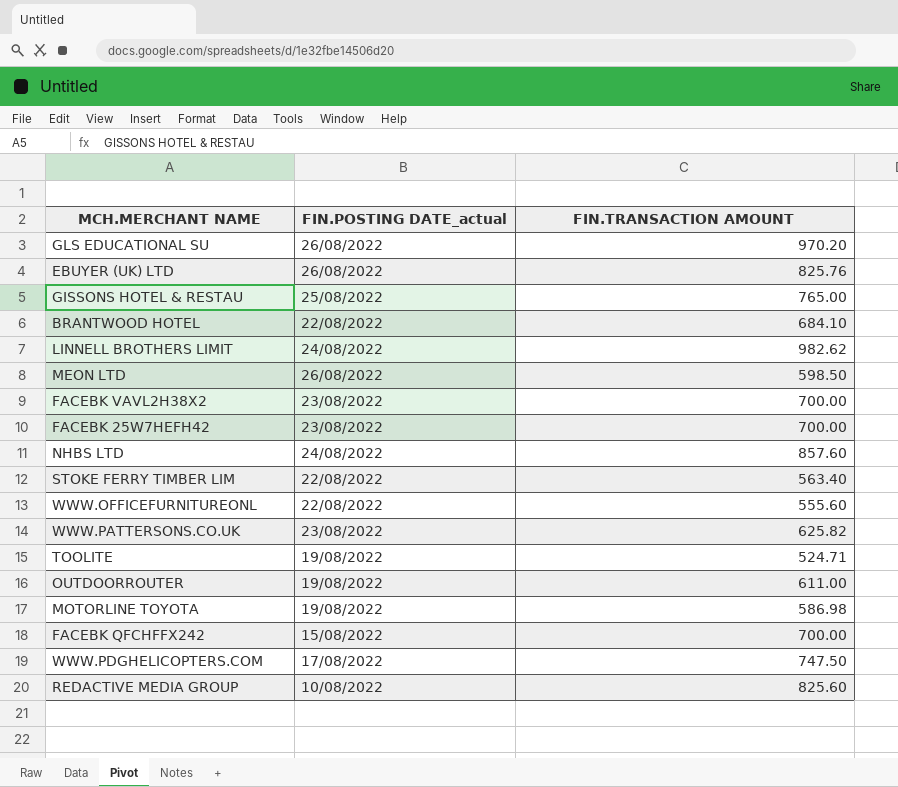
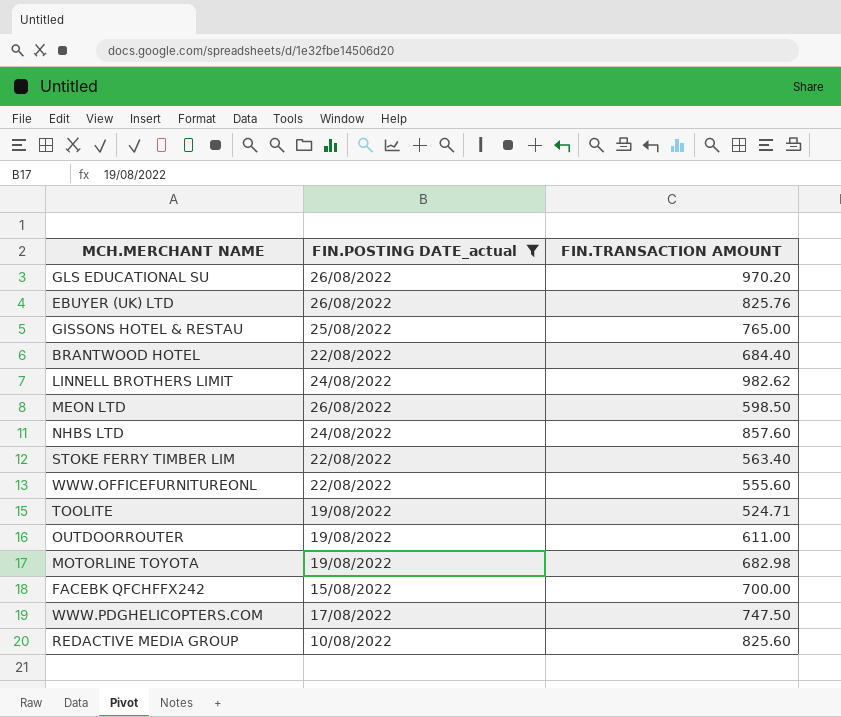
filter: none -> FIN.POSTING DATE_actual != 23/08/2022
BRANTWOOD HOTEL | FIN.TRANSACTION AMOUNT: 684.10 -> 684.40
MOTORLINE TOYOTA | FIN.TRANSACTION AMOUNT: 586.98 -> 682.98

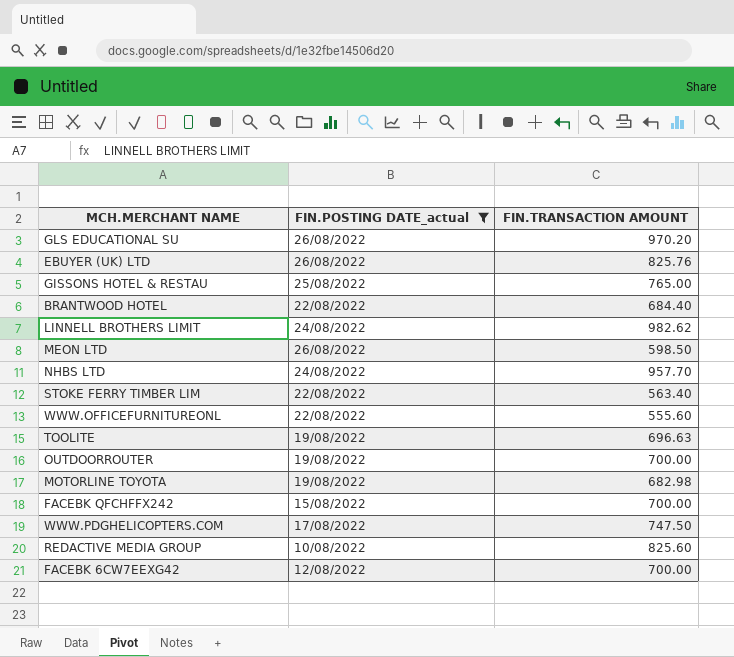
NHBS LTD | FIN.TRANSACTION AMOUNT: 857.60 -> 957.70
TOOLITE | FIN.TRANSACTION AMOUNT: 524.71 -> 696.63
OUTDOORROUTER | FIN.TRANSACTION AMOUNT: 611.00 -> 700.00
row FACEBK 6CW7EEXG42: none -> 12/08/2022 | 700.00

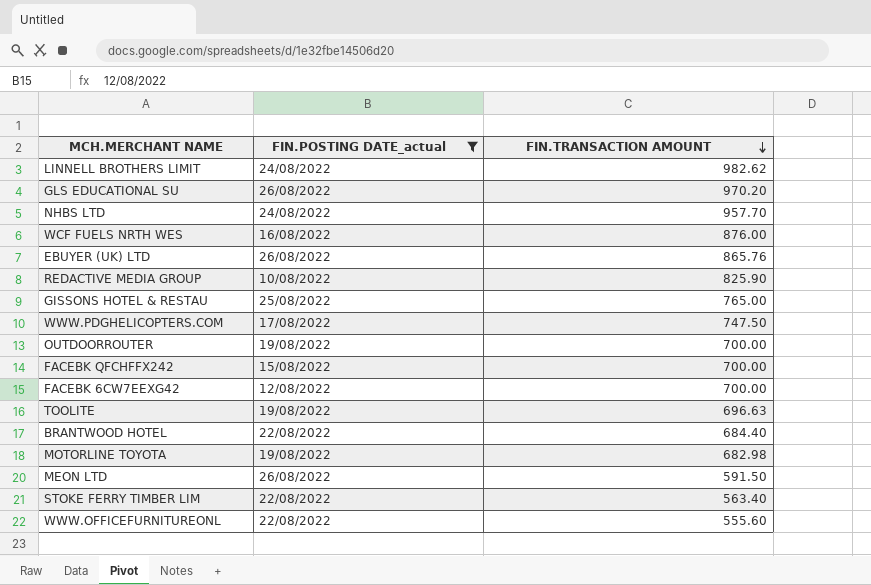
row order: none -> FIN.TRANSACTION AMOUNT descending
row WCF FUELS NRTH WES: none -> 16/08/2022 | 876.00
EBUYER (UK) LTD | FIN.TRANSACTION AMOUNT: 825.76 -> 865.76
REDACTIVE MEDIA GROUP | FIN.TRANSACTION AMOUNT: 825.60 -> 825.90
MEON LTD | FIN.TRANSACTION AMOUNT: 598.50 -> 591.50

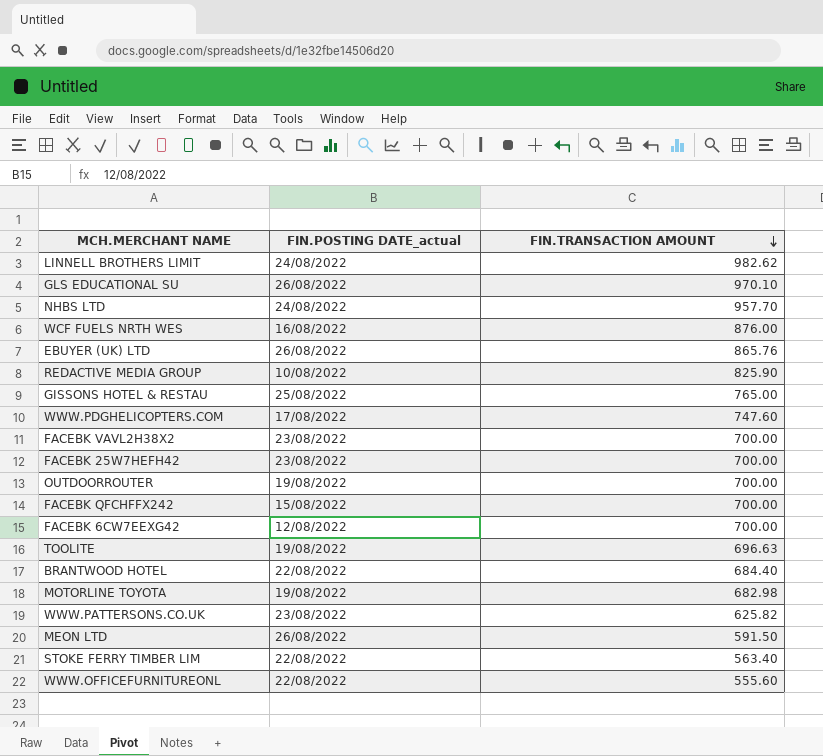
filter: FIN.POSTING DATE_actual != 23/08/2022 -> none
GLS EDUCATIONAL SU | FIN.TRANSACTION AMOUNT: 970.20 -> 970.10
WWW.PDGHELICOPTERS.COM | FIN.TRANSACTION AMOUNT: 747.50 -> 747.60

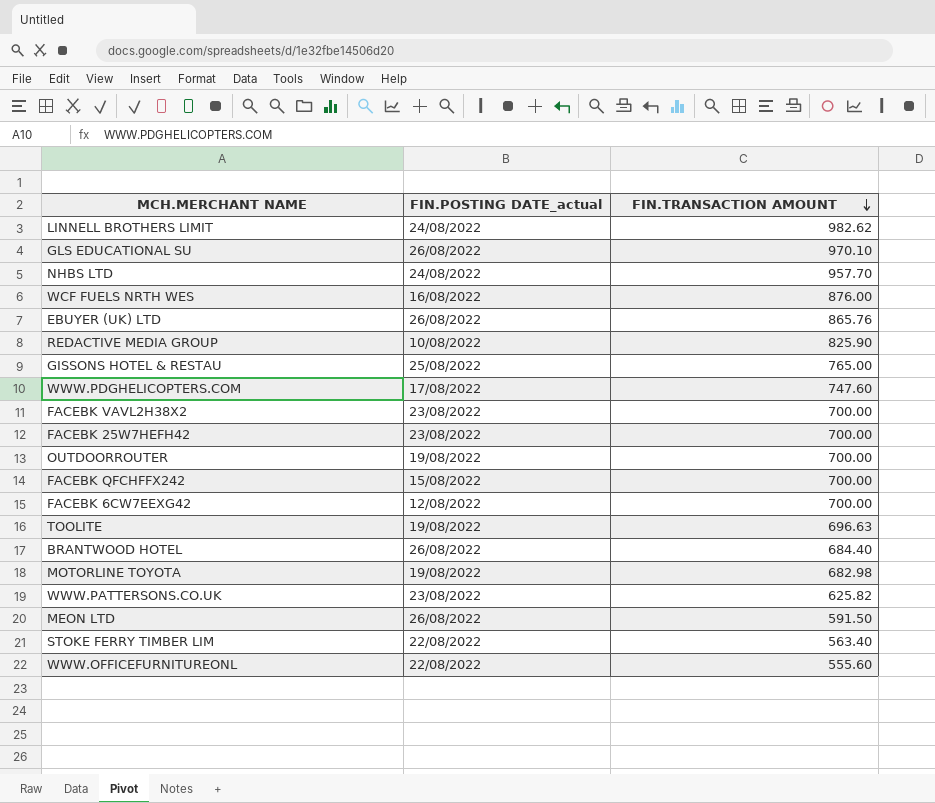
BRANTWOOD HOTEL | FIN.POSTING DATE_actual: 22/08/2022 -> 26/08/2022

